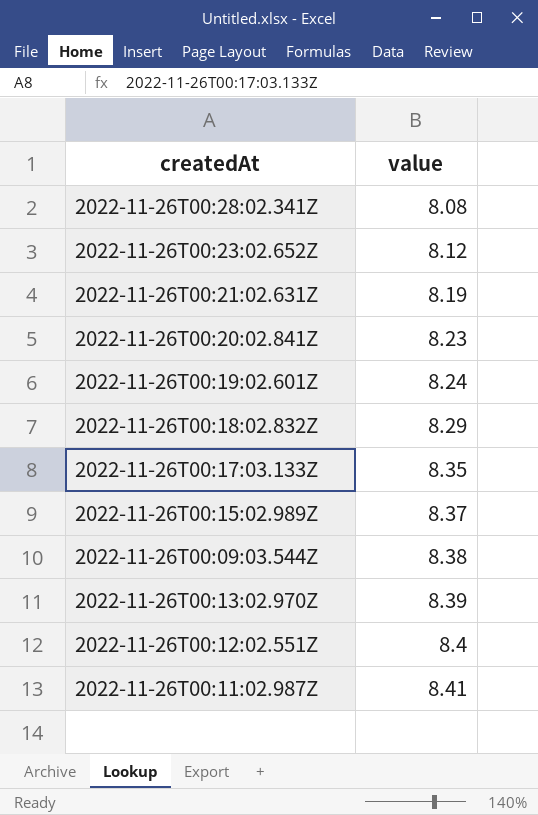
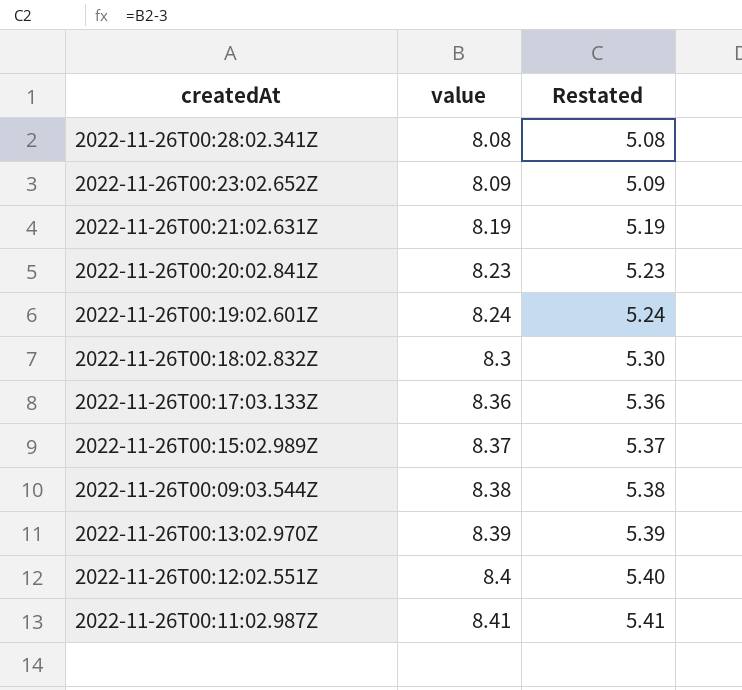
column Restated | formula: none -> [value] - 3
2022-11-26T00:23:02.652Z | value: 8.12 -> 8.09
2022-11-26T00:18:02.832Z | value: 8.29 -> 8.3
2022-11-26T00:17:03.133Z | value: 8.35 -> 8.36

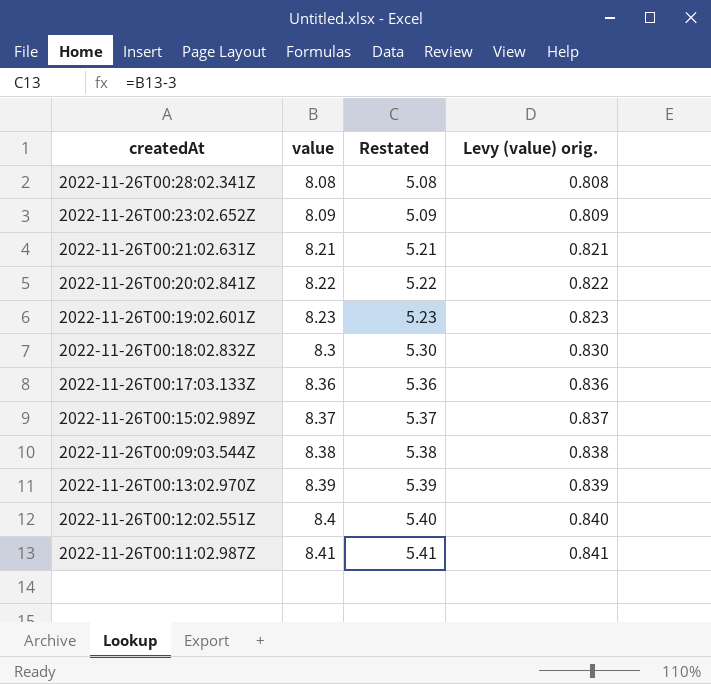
column Levy (value) orig. | formula: none -> [value] * 0.1
2022-11-26T00:21:02.631Z | value: 8.19 -> 8.21
2022-11-26T00:21:02.631Z | Restated: 5.19 -> 5.21
2022-11-26T00:20:02.841Z | value: 8.23 -> 8.22
2022-11-26T00:20:02.841Z | Restated: 5.23 -> 5.22
2022-11-26T00:19:02.601Z | value: 8.24 -> 8.23
2022-11-26T00:19:02.601Z | Restated: 5.24 -> 5.23

